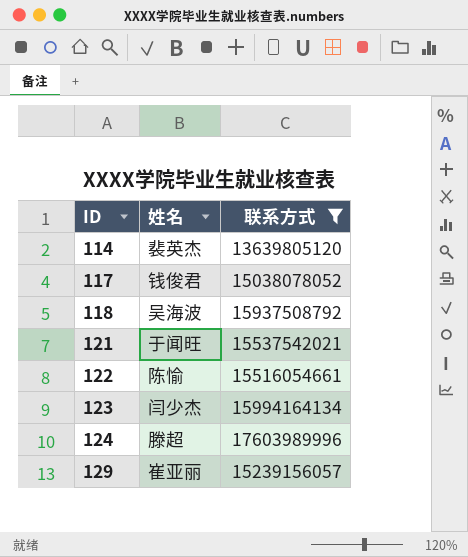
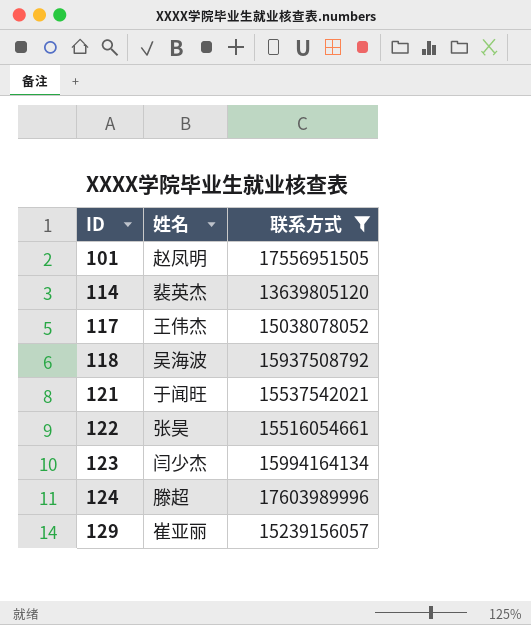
row 101: none -> 赵凤明 | 17556951505
117 | 姓名: 钱俊君 -> 王伟杰
122 | 姓名: 陈愉 -> 张昊

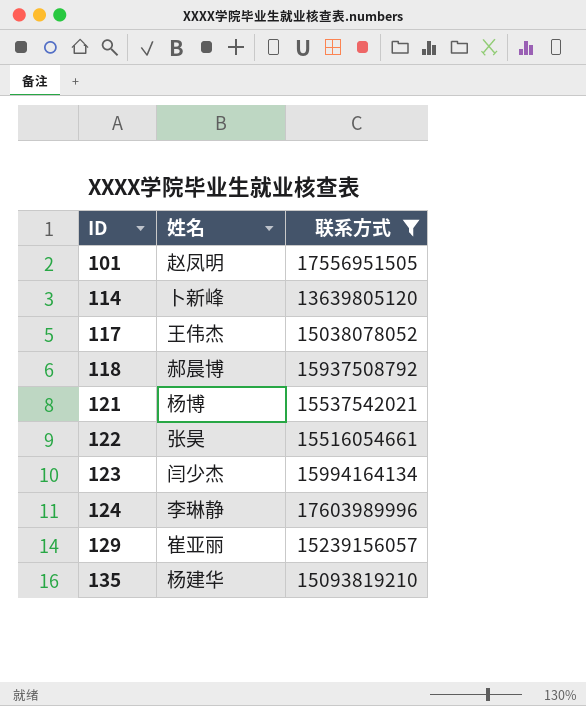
114 | 姓名: 裴英杰 -> 卜新峰
118 | 姓名: 吴海波 -> 郝晨博
121 | 姓名: 于闻旺 -> 杨博
124 | 姓名: 滕超 -> 李琳静
row 135: none -> 杨建华 | 15093819210

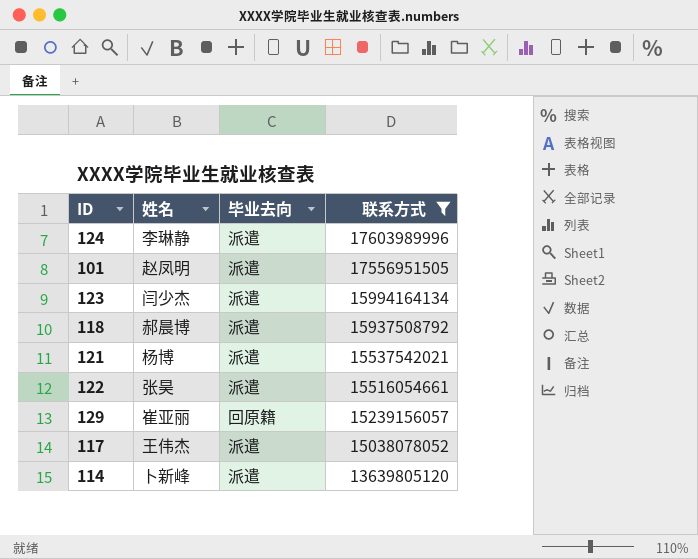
row order: ID ascending -> 联系方式 descending
column 毕业去向 | position: none -> 3
row 135: 杨建华 | 15093819210 -> none

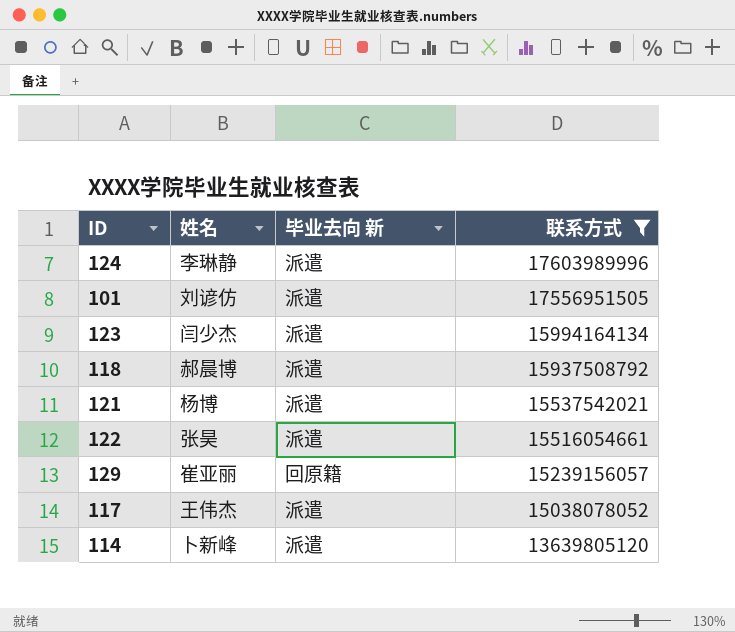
column name: 毕业去向 -> 毕业去向 新
101 | 姓名: 赵凤明 -> 刘谚仿

